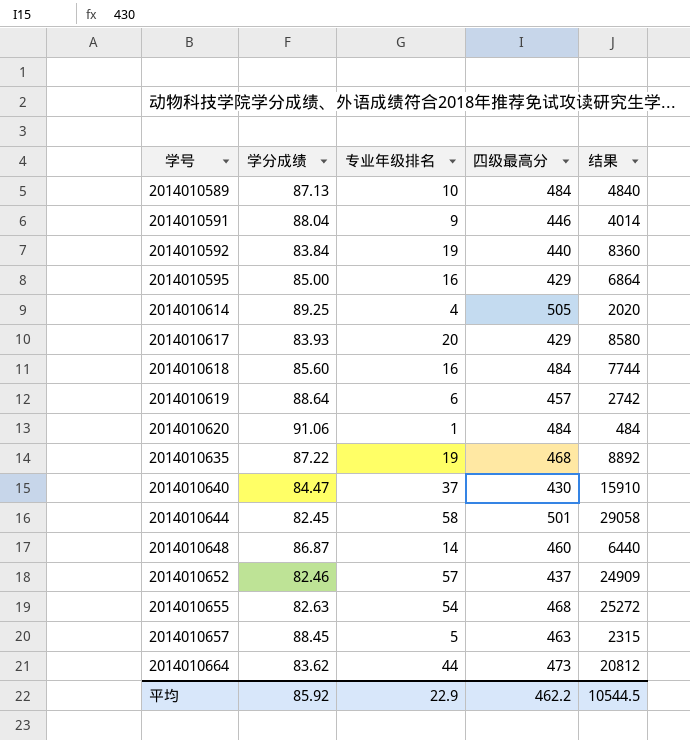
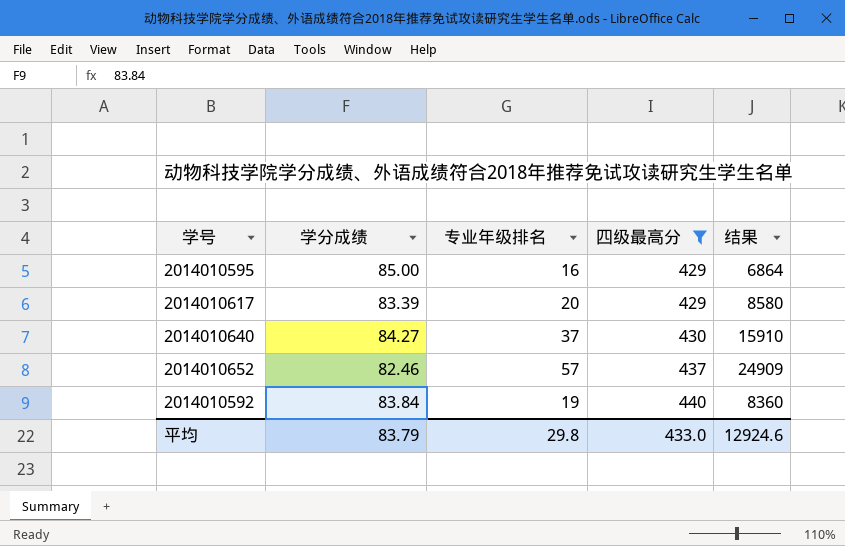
filter: none -> 四级最高分 <= 440
row order: 学号 ascending -> 四级最高分 ascending
2014010617 | 学分成绩: 83.93 -> 83.39
2014010640 | 学分成绩: 84.47 -> 84.27
平均 | 学分成绩: 85.92 -> 83.79
平均 | 专业年级排名: 22.9 -> 29.8
平均 | 四级最高分: 462.2 -> 433.0
平均 | 结果: 10544.5 -> 12924.6

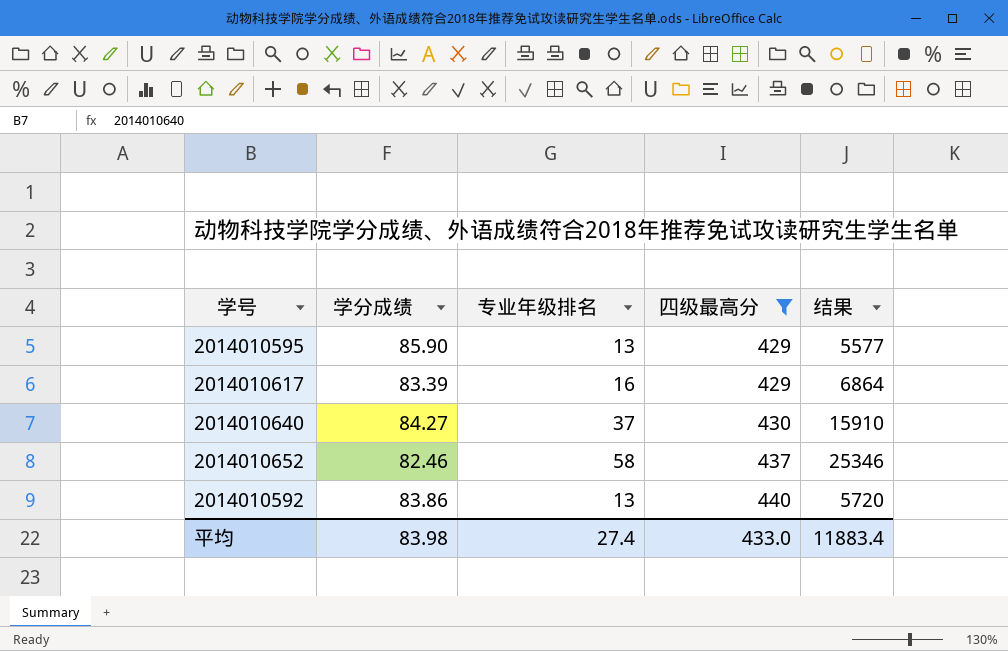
2014010595 | 学分成绩: 85.00 -> 85.90
2014010595 | 专业年级排名: 16 -> 13
2014010595 | 结果: 6864 -> 5577
2014010617 | 专业年级排名: 20 -> 16
2014010617 | 结果: 8580 -> 6864
2014010652 | 专业年级排名: 57 -> 58
2014010652 | 结果: 24909 -> 25346
2014010592 | 学分成绩: 83.84 -> 83.86
2014010592 | 专业年级排名: 19 -> 13
2014010592 | 结果: 8360 -> 5720
平均 | 学分成绩: 83.79 -> 83.98
平均 | 专业年级排名: 29.8 -> 27.4
平均 | 结果: 12924.6 -> 11883.4

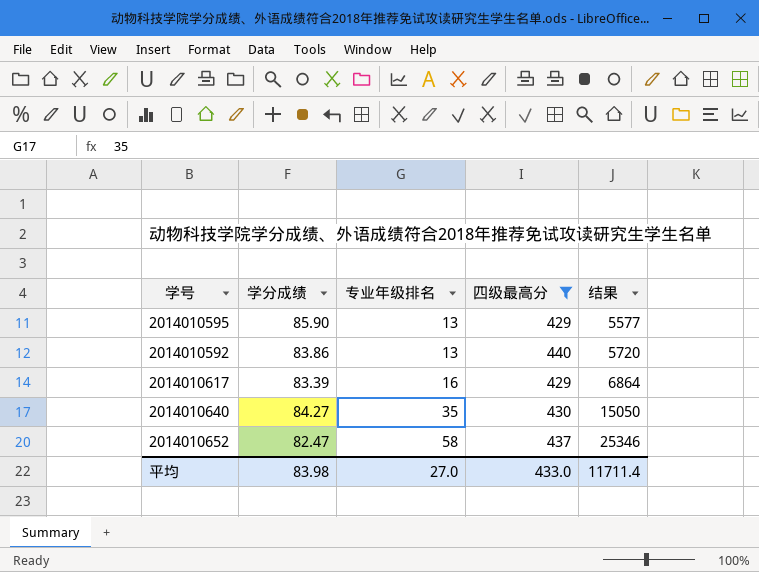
row order: 四级最高分 ascending -> 专业年级排名 ascending
2014010640 | 专业年级排名: 37 -> 35
2014010640 | 结果: 15910 -> 15050
2014010652 | 学分成绩: 82.46 -> 82.47
平均 | 专业年级排名: 27.4 -> 27.0
平均 | 结果: 11883.4 -> 11711.4

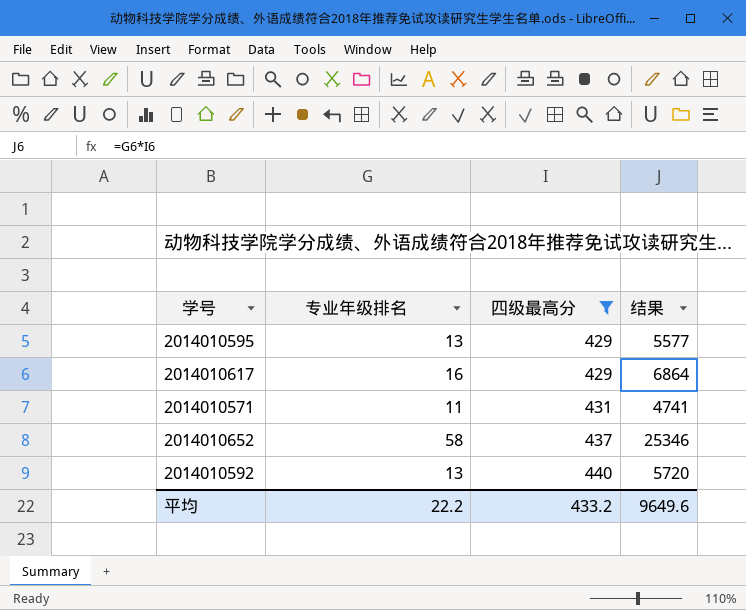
row order: 专业年级排名 ascending -> 四级最高分 ascending
column 学分成绩 | position: 2 -> none
row 2014010640: 84.27 | 35 | 430 | 15050 -> none
row 2014010571: none -> 11 | 431 | 4741
平均 | 专业年级排名: 27.0 -> 22.2
平均 | 四级最高分: 433.0 -> 433.2
平均 | 结果: 11711.4 -> 9649.6

